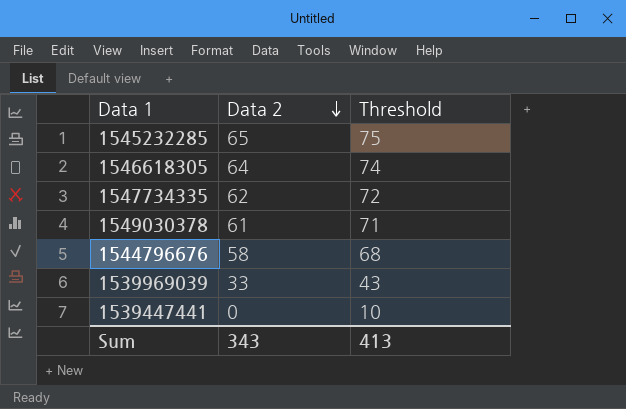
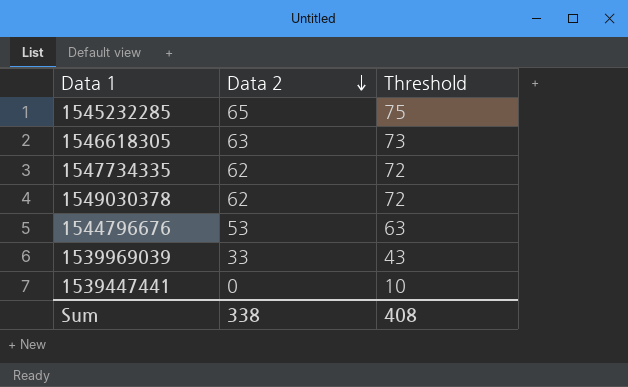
1546618305 | Data 2: 64 -> 63
1546618305 | Threshold: 74 -> 73
1549030378 | Data 2: 61 -> 62
1549030378 | Threshold: 71 -> 72
1544796676 | Data 2: 58 -> 53
1544796676 | Threshold: 68 -> 63
Sum | Data 2: 343 -> 338
Sum | Threshold: 413 -> 408

